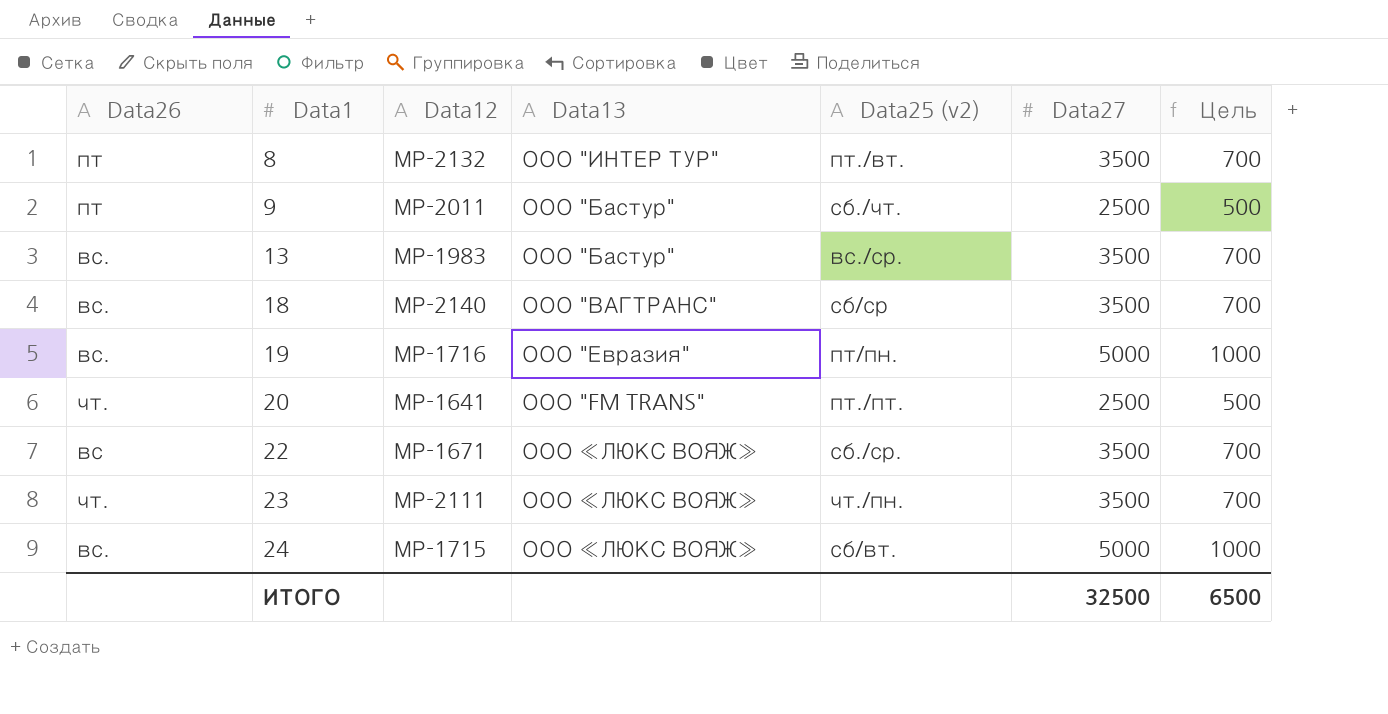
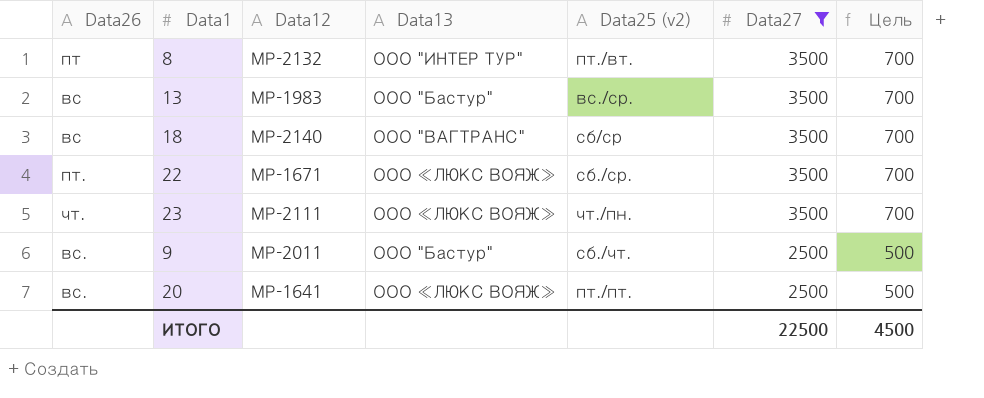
filter: none -> Data27 != 5000
row order: Data1 ascending -> Data27 descending
13 | Data26: вс. -> вс
18 | Data26: вс. -> вс
22 | Data26: вс -> пт.
9 | Data26: пт -> вс.
20 | Data26: чт. -> вс.
20 | Data13: ООО "FM TRANS" -> ООО «ЛЮКС ВОЯЖ»
ИТОГО | Data27: 32500 -> 22500
ИТОГО | Цель: 6500 -> 4500

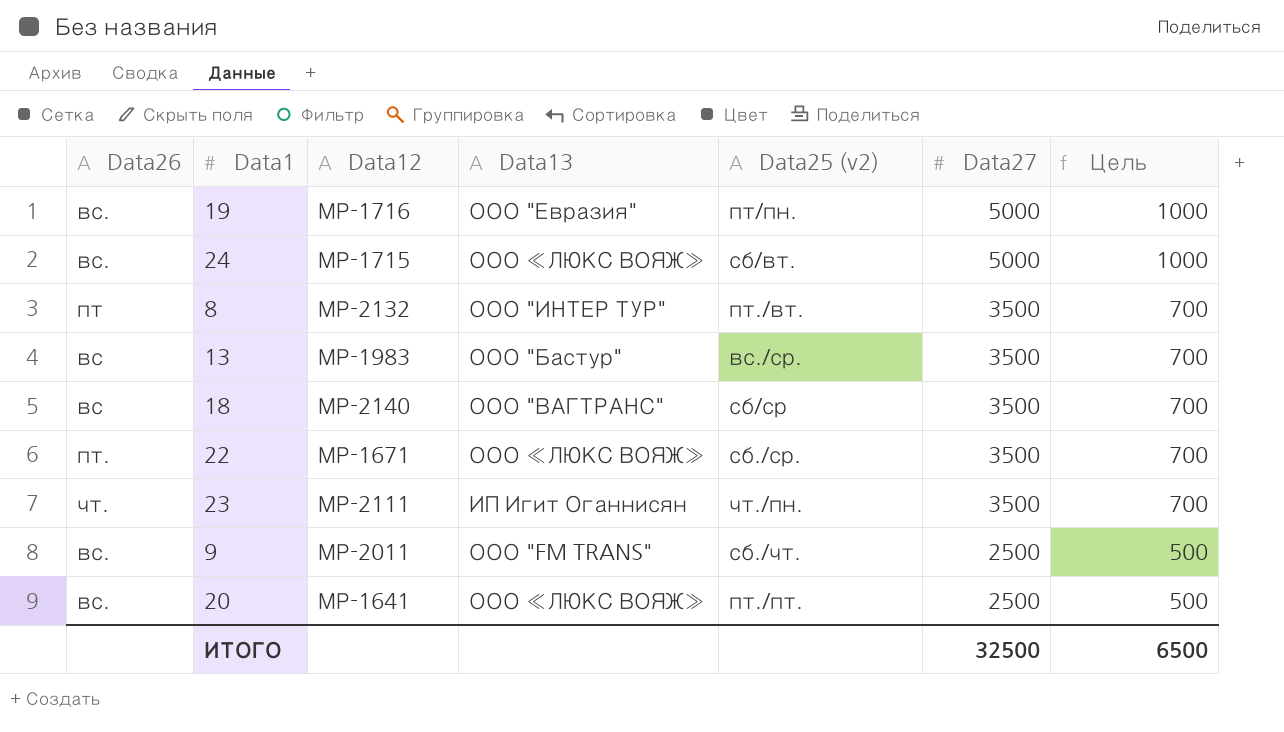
filter: Data27 != 5000 -> none
23 | Data13: ООО «ЛЮКС ВОЯЖ» -> ИП Игит Оганнисян
9 | Data13: ООО "Бастур" -> ООО "FM TRANS"
ИТОГО | Data27: 22500 -> 32500
ИТОГО | Цель: 4500 -> 6500

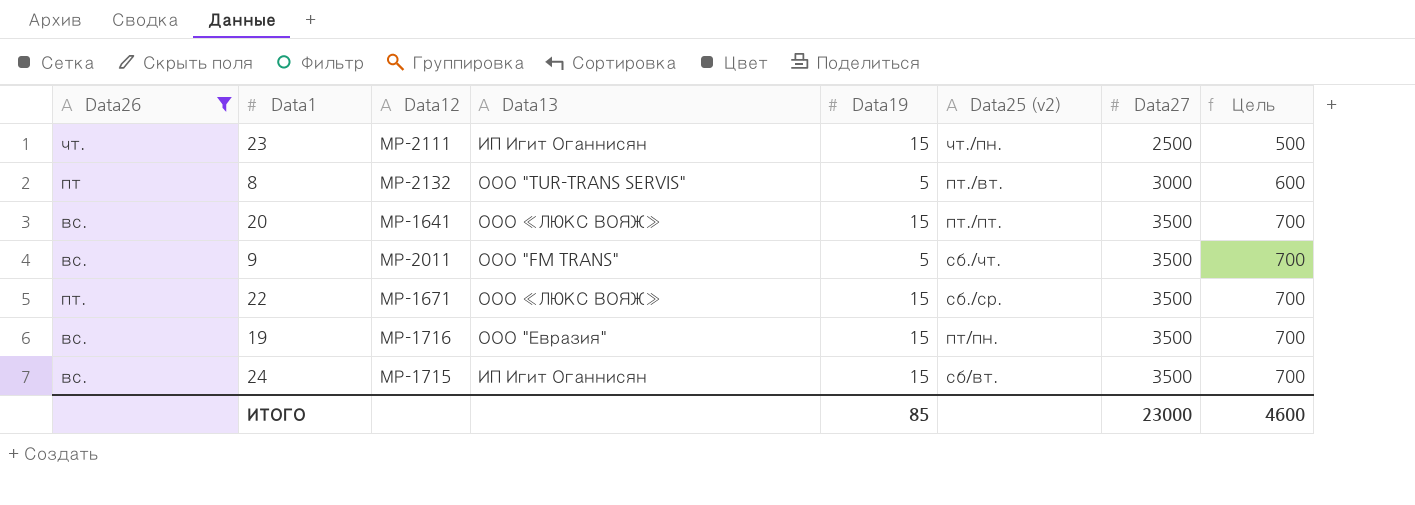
filter: none -> Data26 != вс
row order: Data27 descending -> Data27 ascending
column Data19 | position: none -> 5
23 | Data27: 3500 -> 2500
23 | Цель: 700 -> 500
8 | Data13: ООО "ИНТЕР ТУР" -> ООО "TUR-TRANS SERVIS"
8 | Data27: 3500 -> 3000
8 | Цель: 700 -> 600
20 | Data27: 2500 -> 3500
20 | Цель: 500 -> 700
9 | Data27: 2500 -> 3500
9 | Цель: 500 -> 700
19 | Data27: 5000 -> 3500
19 | Цель: 1000 -> 700
24 | Data13: ООО «ЛЮКС ВОЯЖ» -> ИП Игит Оганнисян
24 | Data27: 5000 -> 3500
24 | Цель: 1000 -> 700
ИТОГО | Data27: 32500 -> 23000
ИТОГО | Цель: 6500 -> 4600

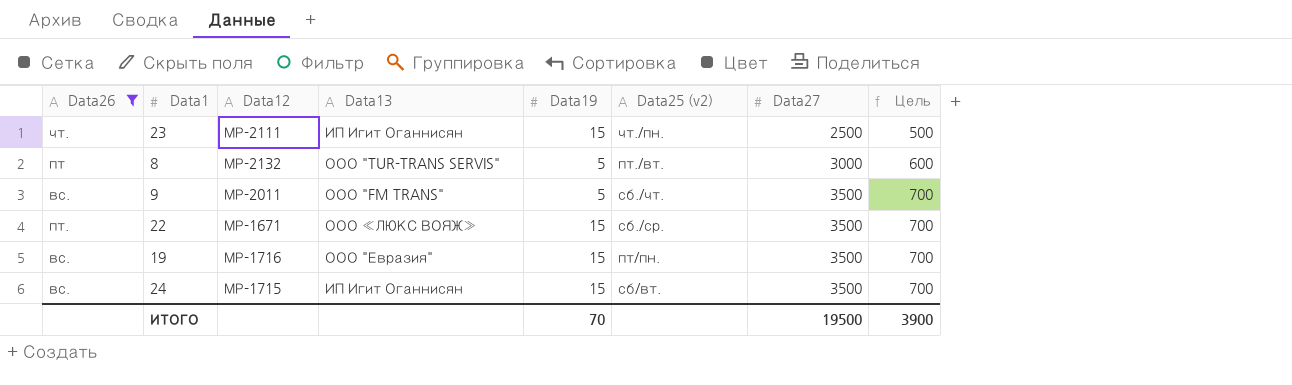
row 20: вс. | МР-1641 | ООО «ЛЮКС ВОЯЖ» | 15 | пт./пт. | 3500 | 700 -> none
ИТОГО | Data19: 85 -> 70
ИТОГО | Data27: 23000 -> 19500
ИТОГО | Цель: 4600 -> 3900

